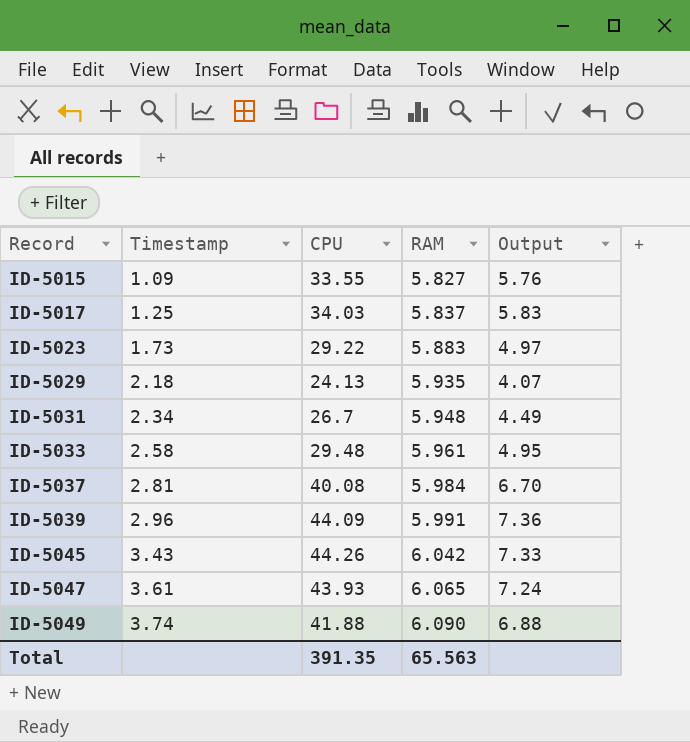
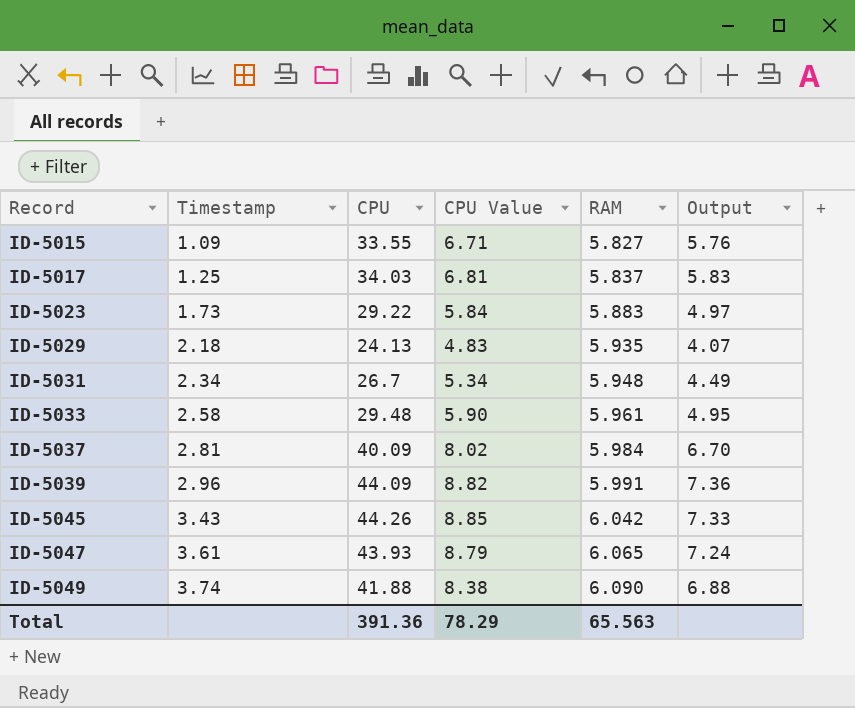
column CPU Value | formula: none -> [CPU] * 0.2
ID-5037 | CPU: 40.08 -> 40.09
Total | CPU: 391.35 -> 391.36

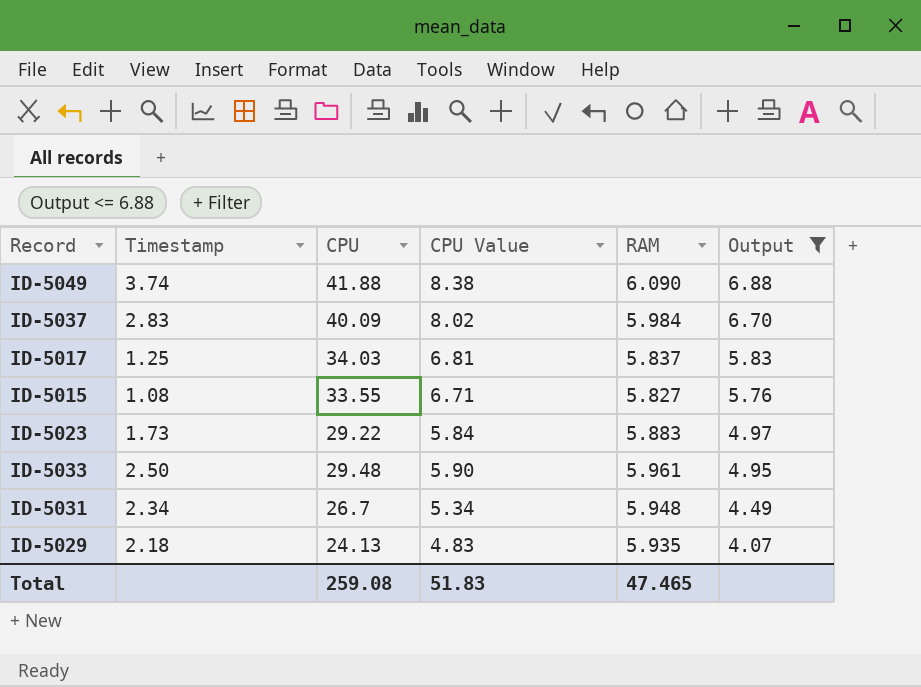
filter: none -> Output <= 6.88
row order: Record ascending -> Output descending
ID-5037 | Timestamp: 2.81 -> 2.83
ID-5015 | Timestamp: 1.09 -> 1.08
ID-5033 | Timestamp: 2.58 -> 2.50
Total | CPU: 391.36 -> 259.08
Total | CPU Value: 78.29 -> 51.83
Total | RAM: 65.563 -> 47.465

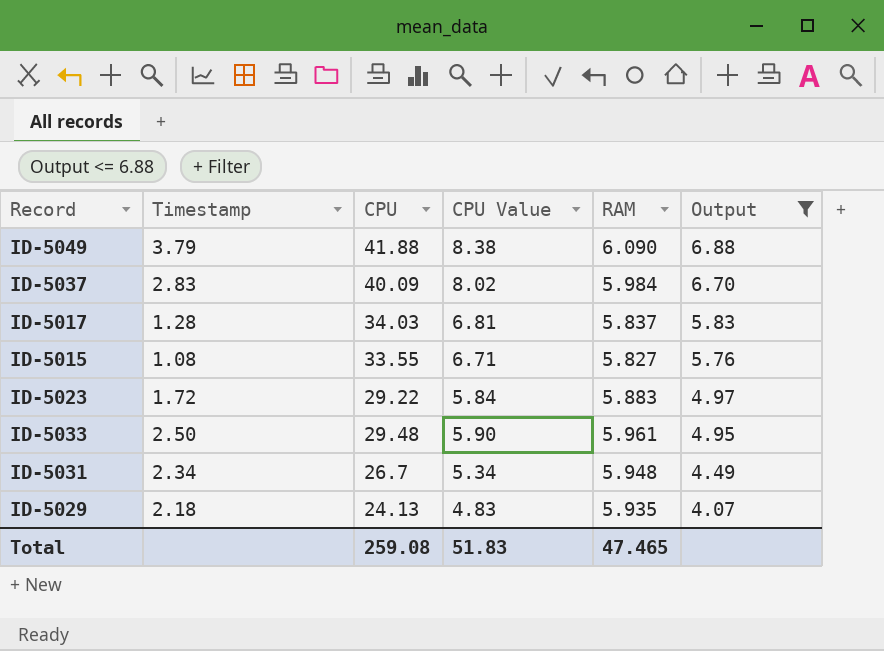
ID-5049 | Timestamp: 3.74 -> 3.79
ID-5017 | Timestamp: 1.25 -> 1.28
ID-5023 | Timestamp: 1.73 -> 1.72

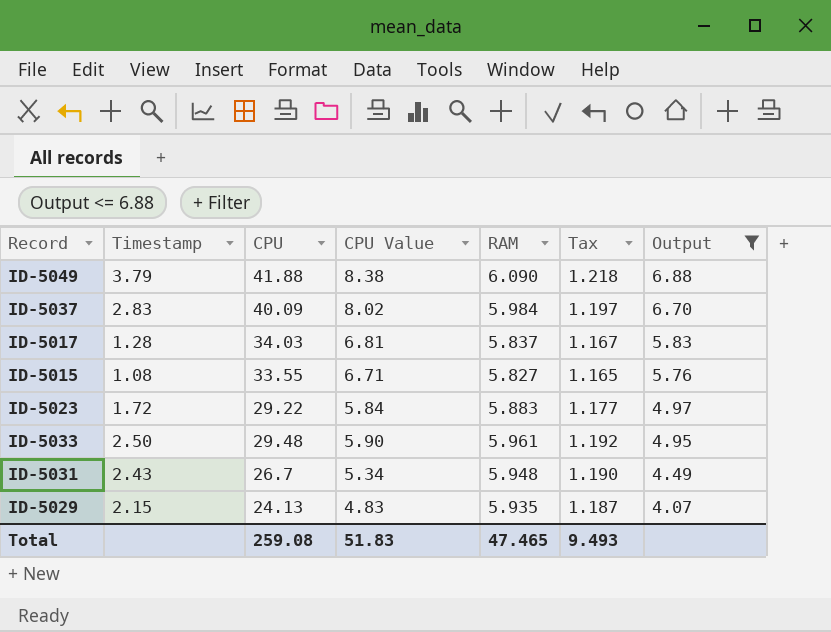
column Tax | formula: none -> [RAM] * 0.2
ID-5031 | Timestamp: 2.34 -> 2.43
ID-5029 | Timestamp: 2.18 -> 2.15

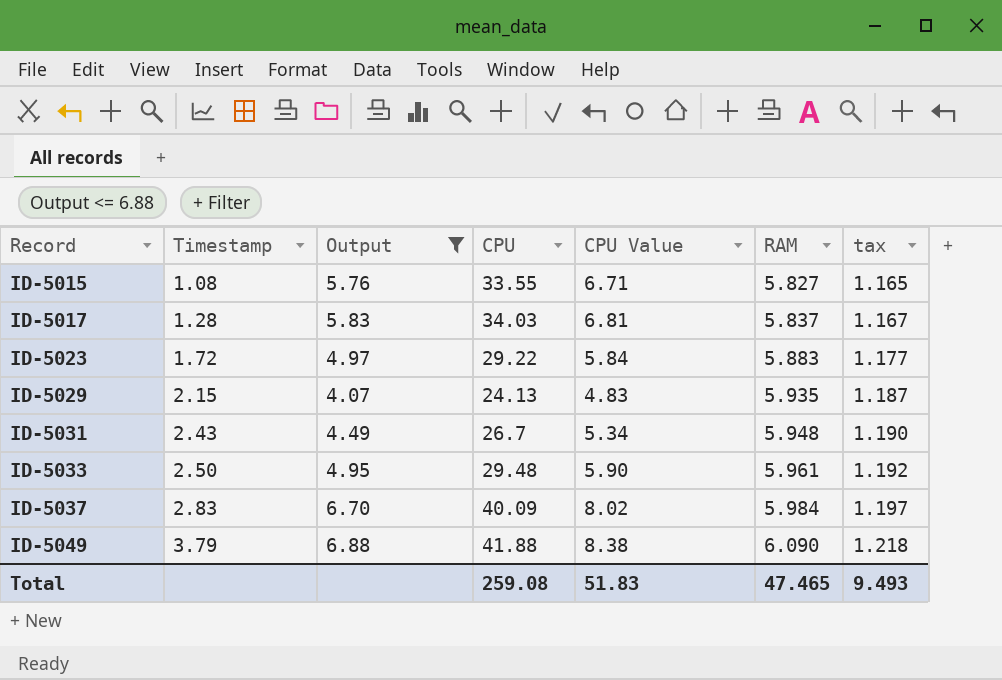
row order: Output descending -> Record ascending
column Output | position: 7 -> 3
column name: Tax -> tax

